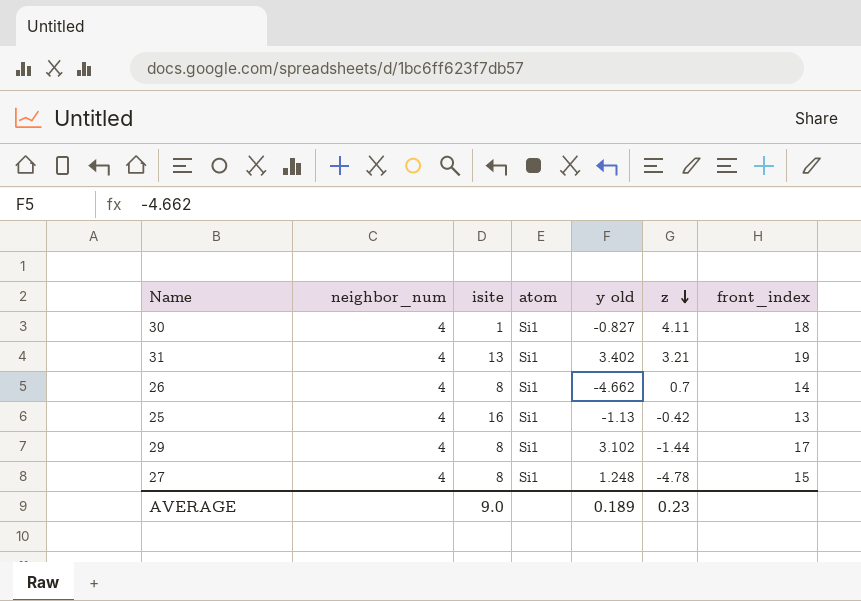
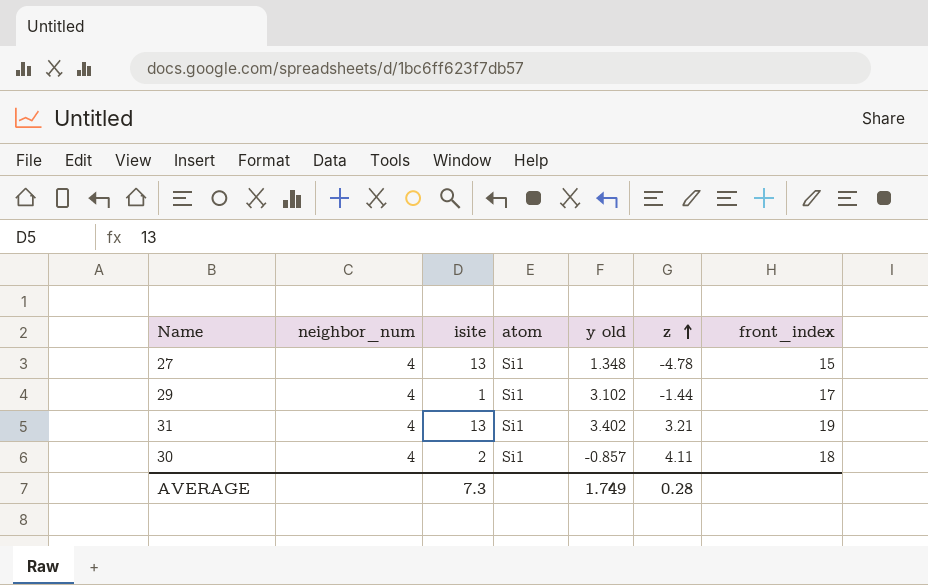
row order: z descending -> z ascending
row 26: 4 | 8 | Si1 | -4.662 | 0.7 | 14 -> none
row 25: 4 | 16 | Si1 | -1.13 | -0.42 | 13 -> none
27 | isite: 8 -> 13
27 | y old: 1.248 -> 1.348
29 | isite: 8 -> 1
30 | isite: 1 -> 2
30 | y old: -0.827 -> -0.857
AVERAGE | isite: 9.0 -> 7.3
AVERAGE | y old: 0.189 -> 1.749
AVERAGE | z: 0.23 -> 0.28

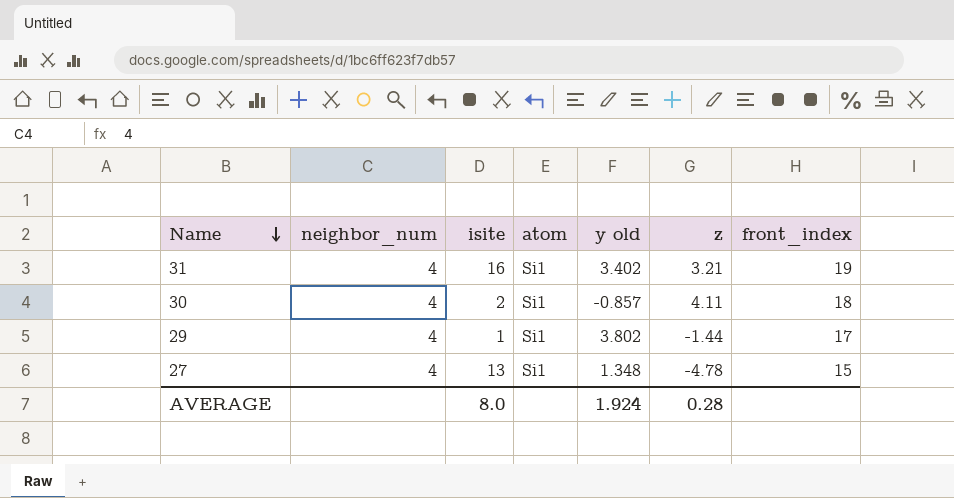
row order: z ascending -> Name descending
31 | isite: 13 -> 16
29 | y old: 3.102 -> 3.802
AVERAGE | isite: 7.3 -> 8.0
AVERAGE | y old: 1.749 -> 1.924

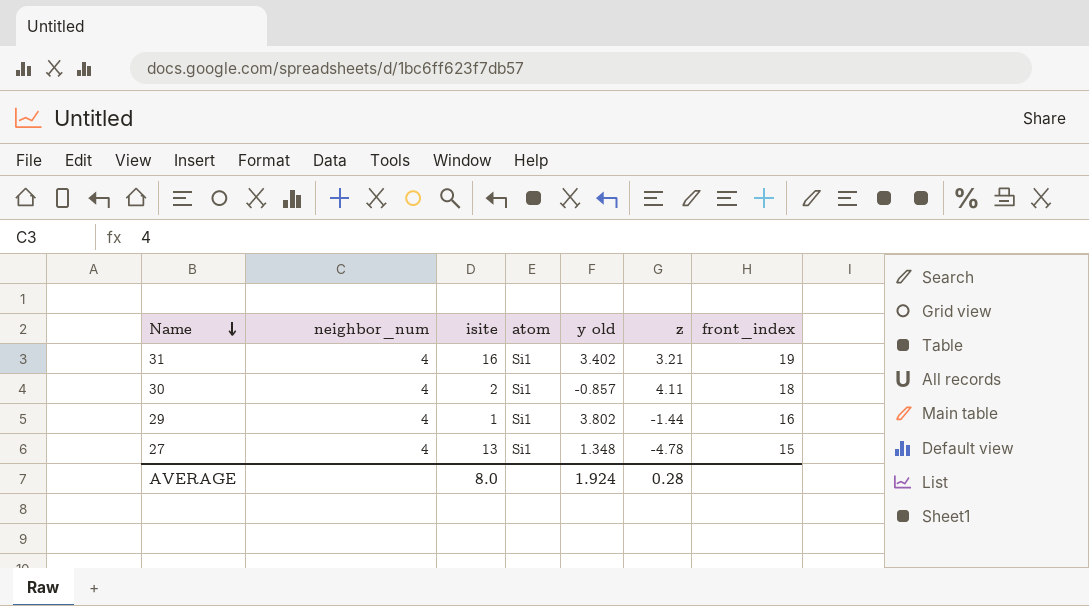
29 | front_index: 17 -> 16

